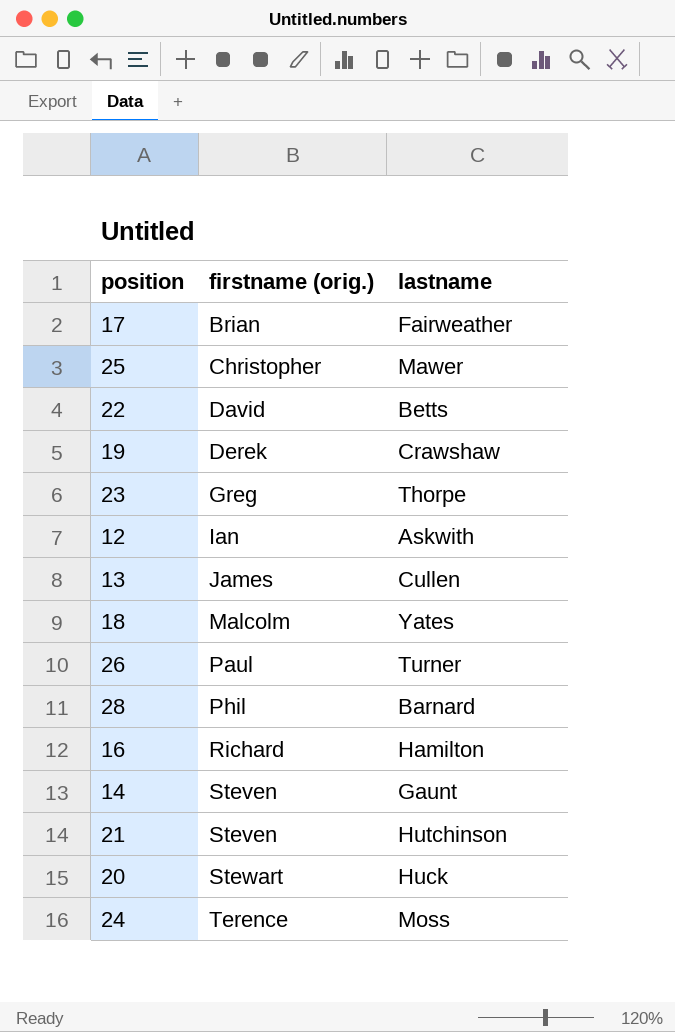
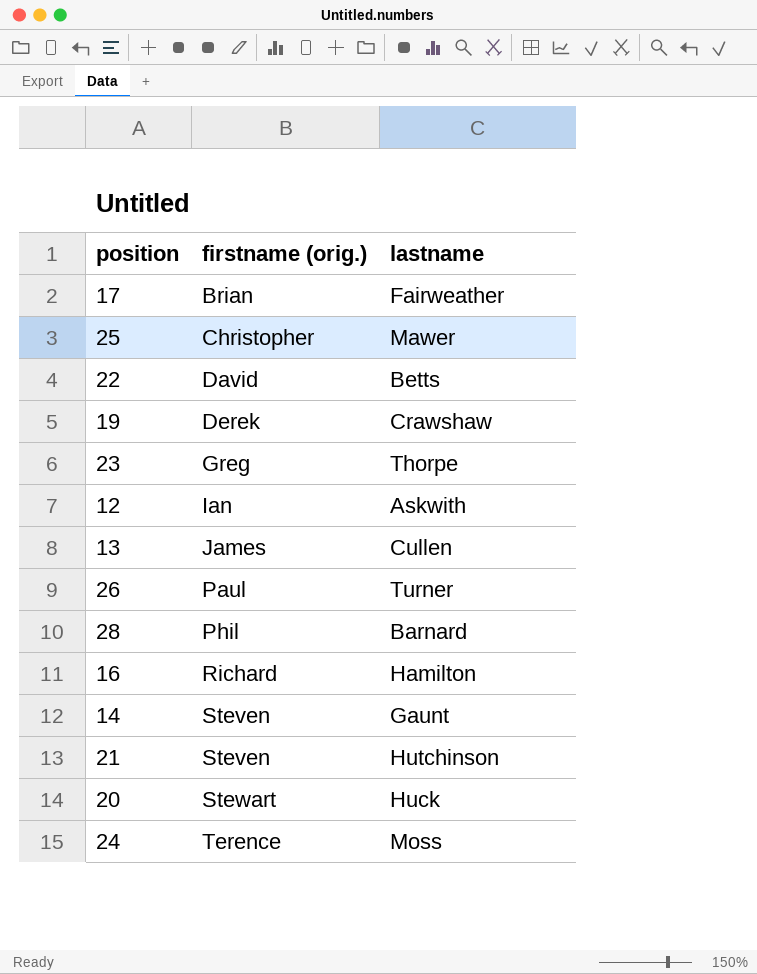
row 18: Malcolm | Yates -> none

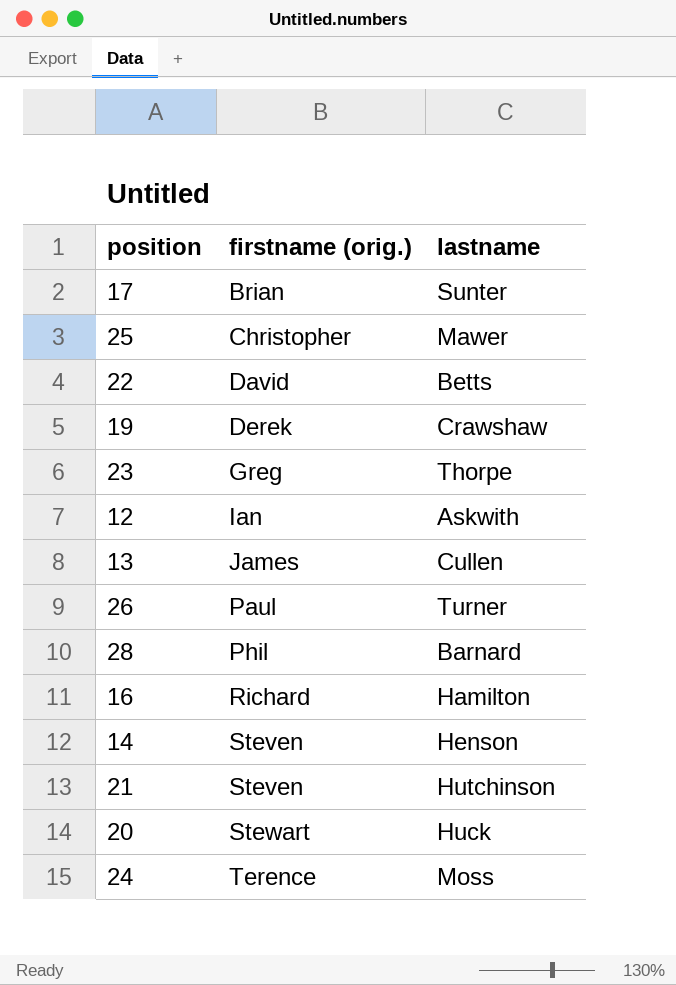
17 | lastname: Fairweather -> Sunter
14 | lastname: Gaunt -> Henson

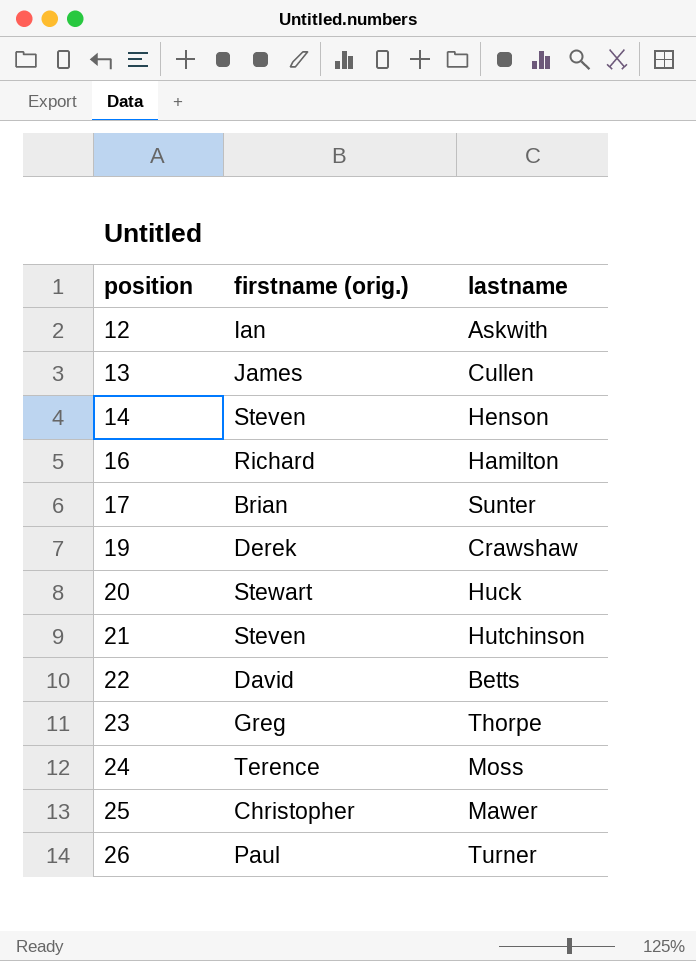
row order: firstname (orig.) ascending -> position ascending
row 28: Phil | Barnard -> none

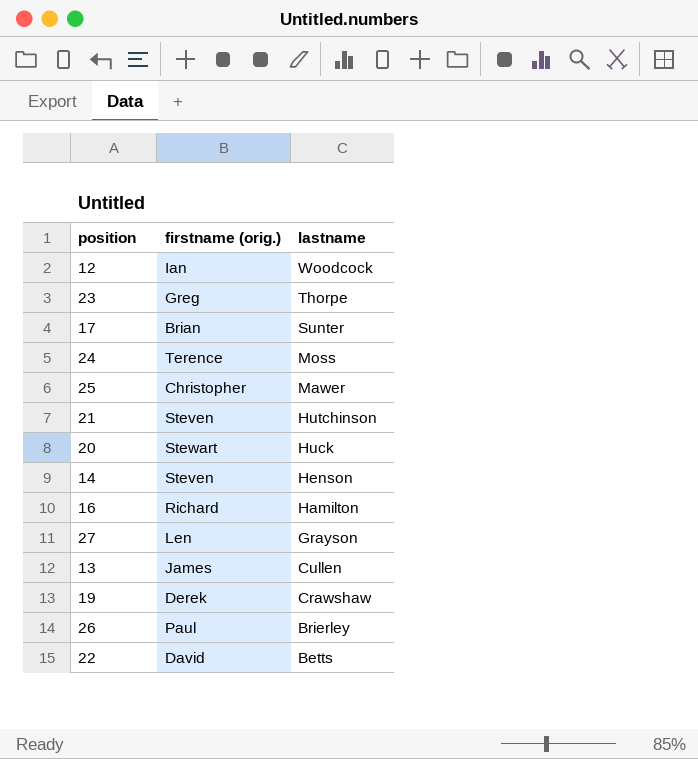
row order: position ascending -> lastname descending
12 | lastname: Askwith -> Woodcock
row 27: none -> Len | Grayson
26 | lastname: Turner -> Brierley

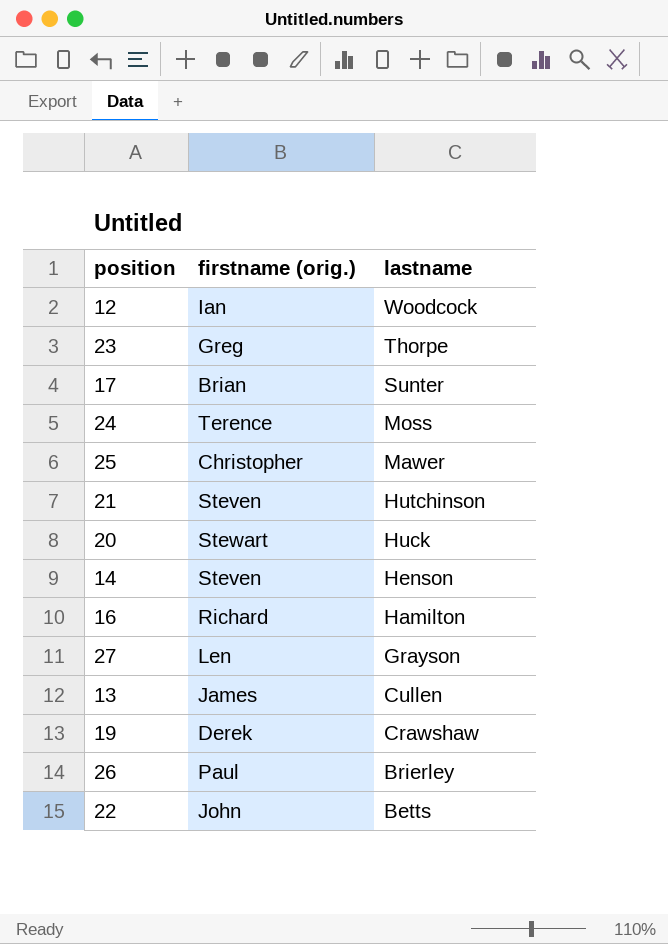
22 | firstname (orig.): David -> John

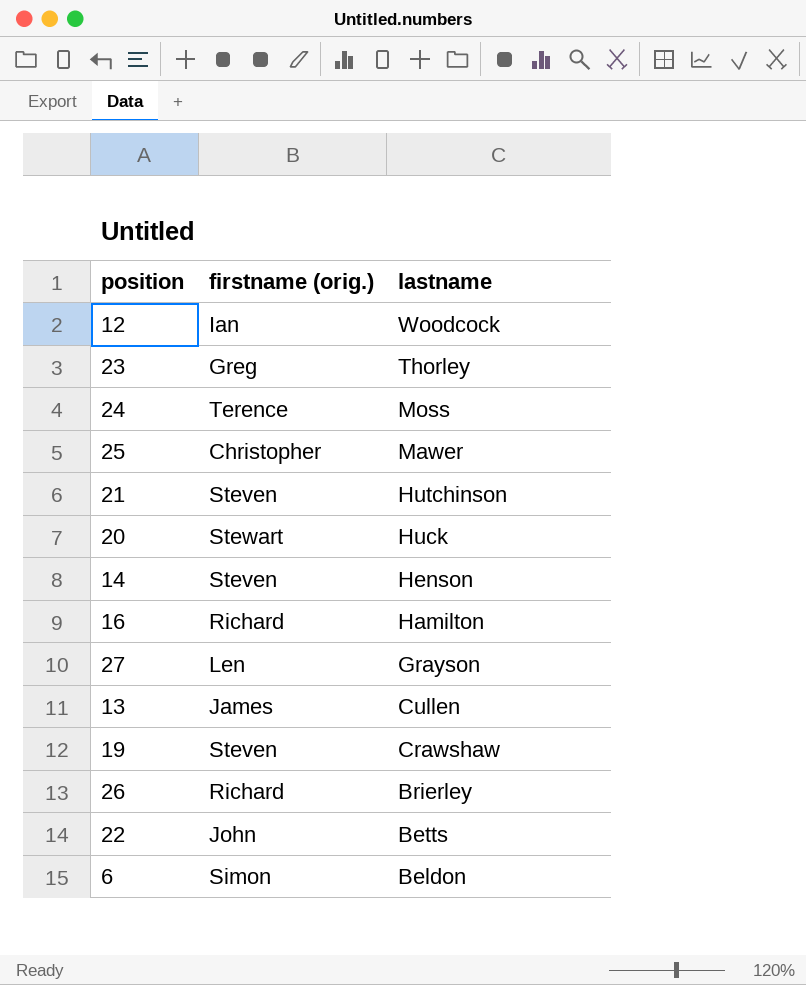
row 17: Brian | Sunter -> none
23 | lastname: Thorpe -> Thorley
19 | firstname (orig.): Derek -> Steven
26 | firstname (orig.): Paul -> Richard
row 6: none -> Simon | Beldon

